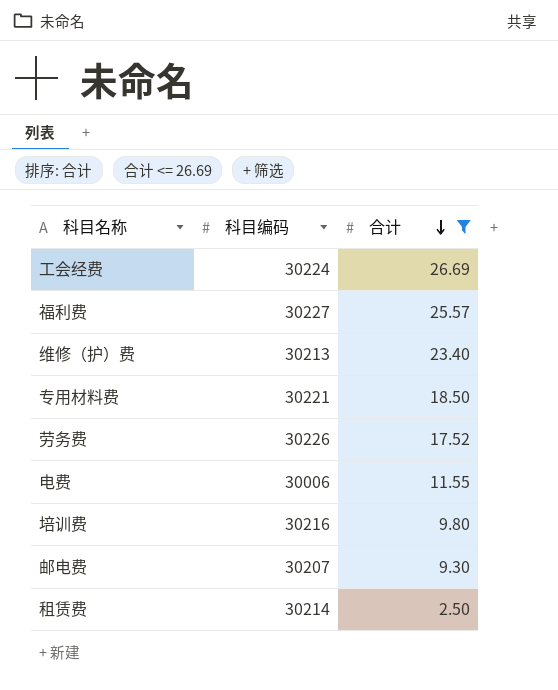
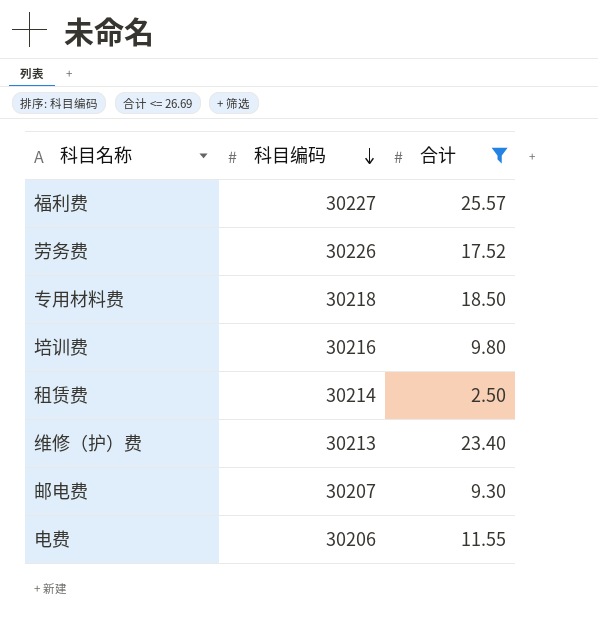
row order: 合计 descending -> 科目编码 descending
row 工会经费: 30224 | 26.69 -> none
专用材料费 | 科目编码: 30221 -> 30218
电费 | 科目编码: 30006 -> 30206

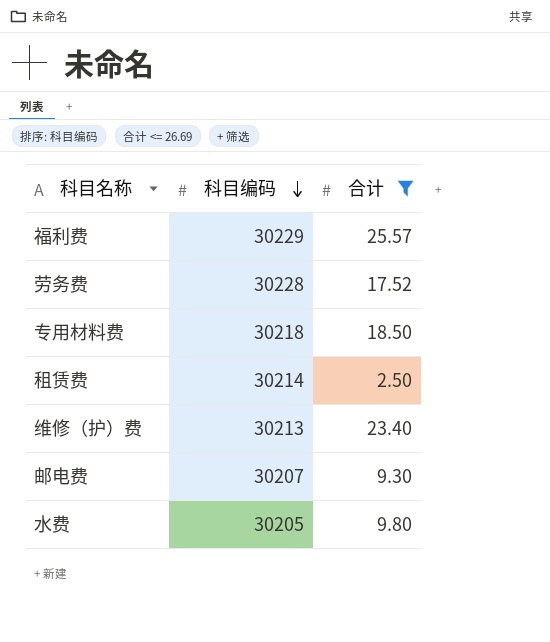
row 培训费: 30216 | 9.80 -> none
row 电费: 30206 | 11.55 -> none
福利费 | 科目编码: 30227 -> 30229
劳务费 | 科目编码: 30226 -> 30228
row 水费: none -> 30205 | 9.80

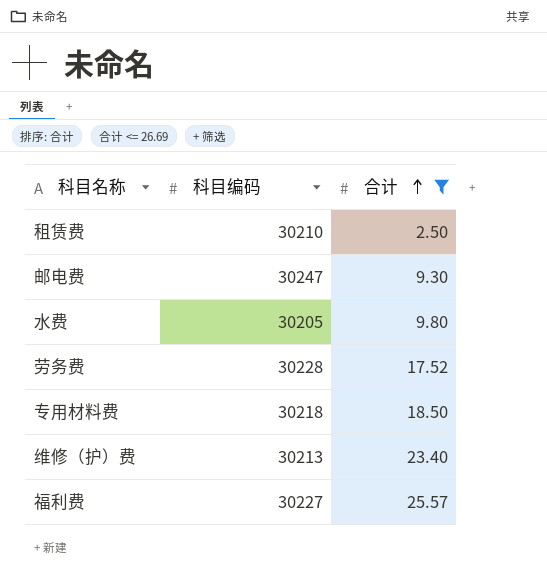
row order: 科目编码 descending -> 合计 ascending
租赁费 | 科目编码: 30214 -> 30210
邮电费 | 科目编码: 30207 -> 30247
福利费 | 科目编码: 30229 -> 30227

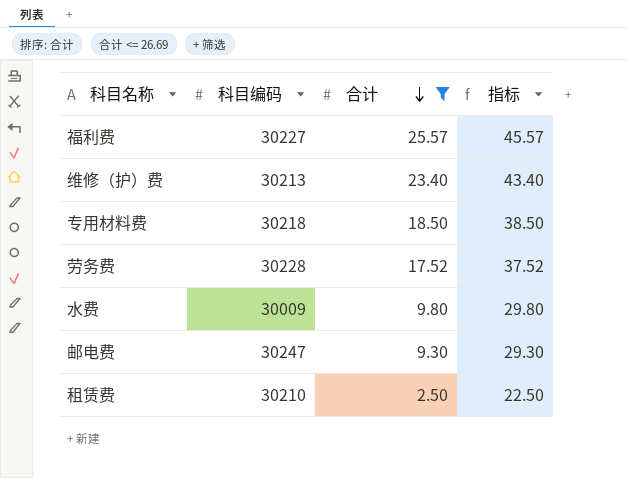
row order: 合计 ascending -> 合计 descending
column 指标 | formula: none -> [合计] + 20
水费 | 科目编码: 30205 -> 30009

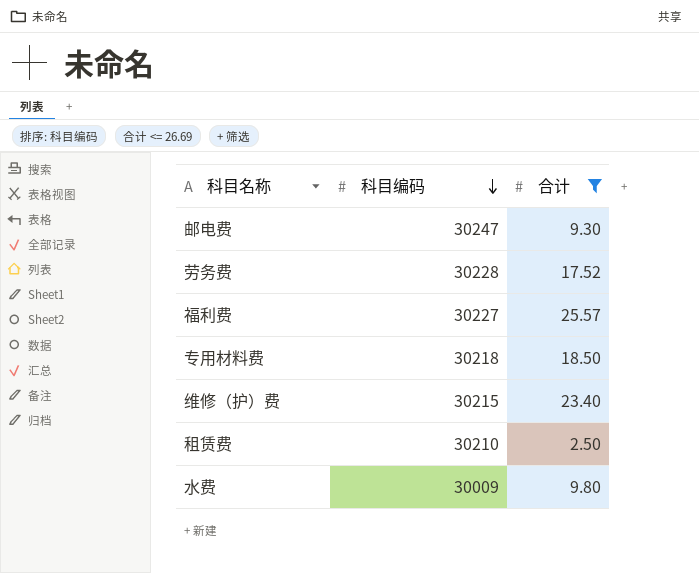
row order: 合计 descending -> 科目编码 descending
column 指标 | formula: [合计] + 20 -> none
维修（护）费 | 科目编码: 30213 -> 30215

